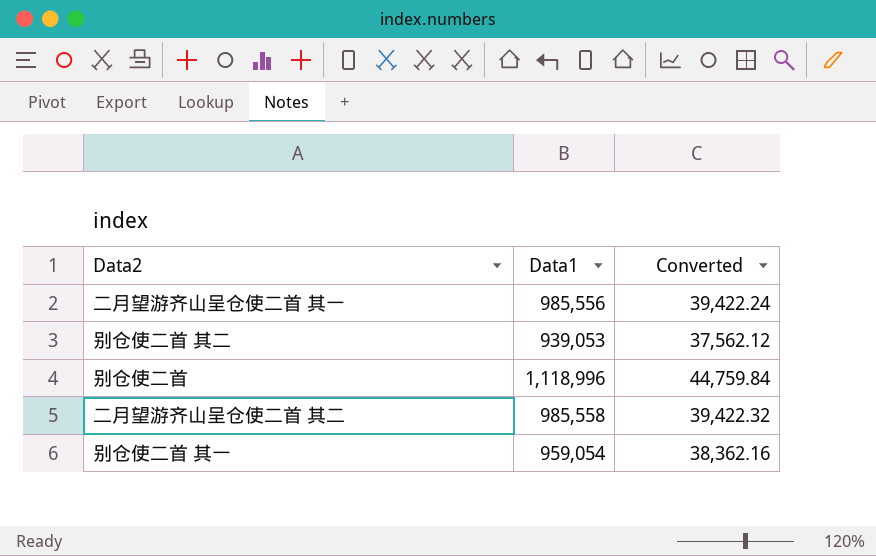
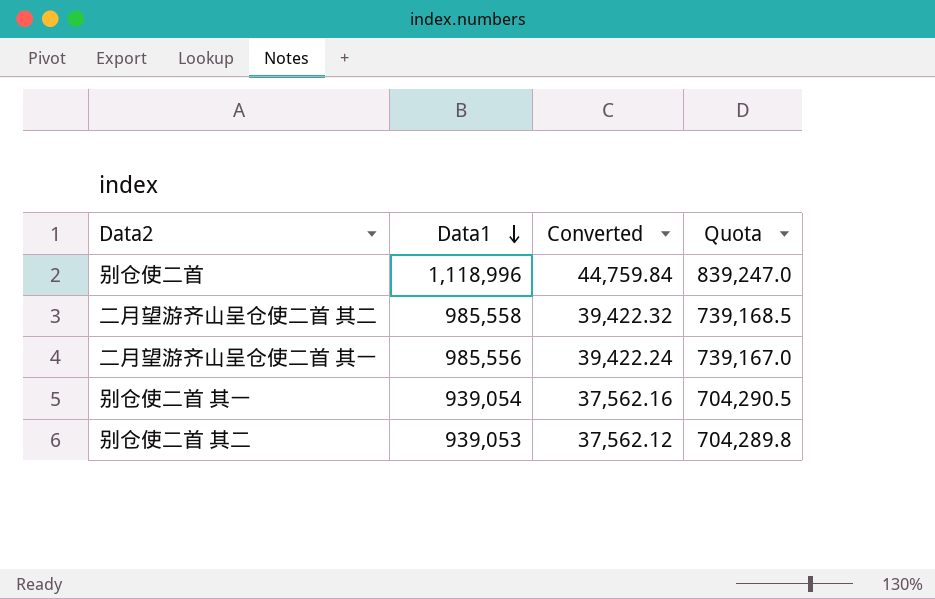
row order: none -> Data1 descending
column Quota | formula: none -> [Data1] * 0.75
别仓使二首 其一 | Data1: 959,054 -> 939,054
别仓使二首 其一 | Converted: 38,362.16 -> 37,562.16

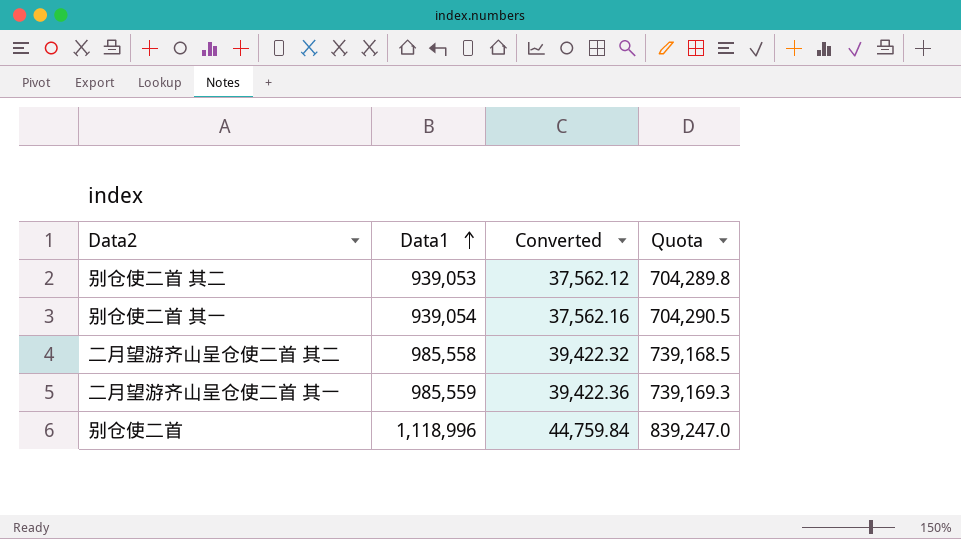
row order: Data1 descending -> Data1 ascending
二月望游齐山呈仓使二首 其一 | Data1: 985,556 -> 985,559
二月望游齐山呈仓使二首 其一 | Converted: 39,422.24 -> 39,422.36
二月望游齐山呈仓使二首 其一 | Quota: 739,167.0 -> 739,169.3

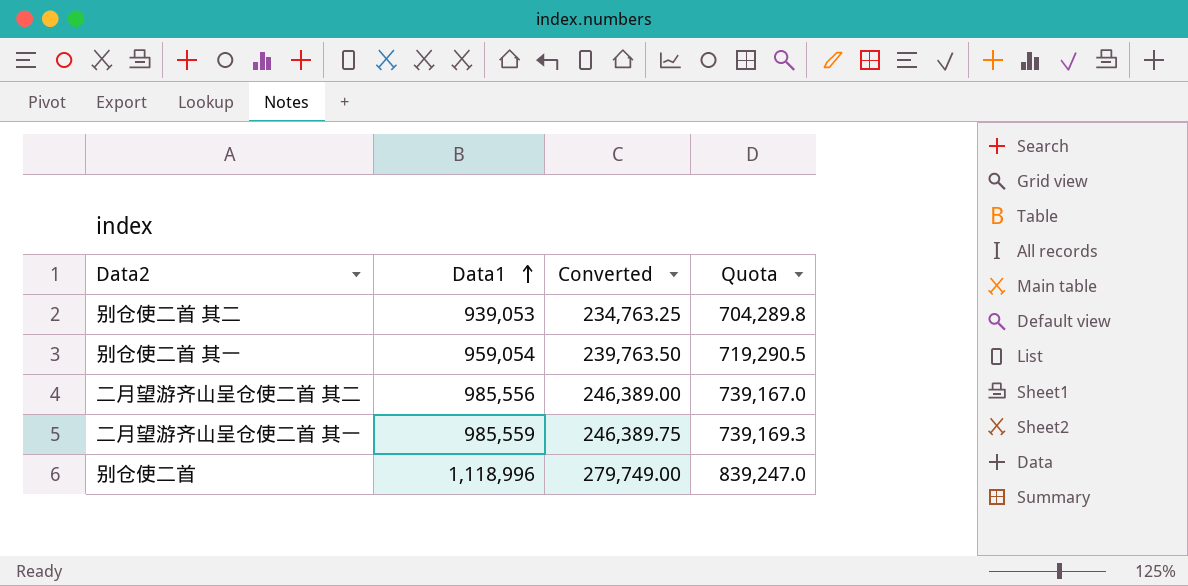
column Converted | formula: [Data1] * 0.04 -> [Data1] * 0.25
别仓使二首 其一 | Data1: 939,054 -> 959,054
别仓使二首 其一 | Quota: 704,290.5 -> 719,290.5
二月望游齐山呈仓使二首 其二 | Data1: 985,558 -> 985,556
二月望游齐山呈仓使二首 其二 | Quota: 739,168.5 -> 739,167.0

